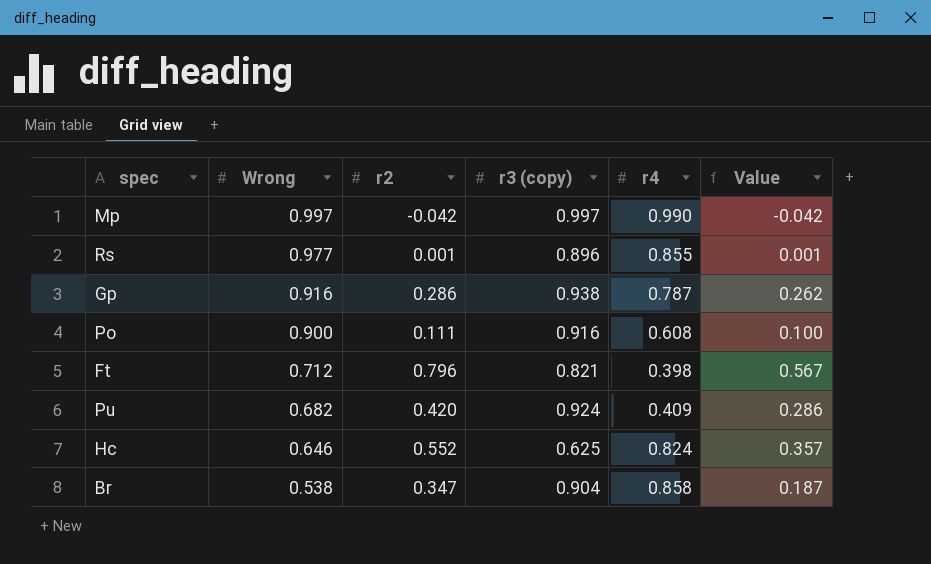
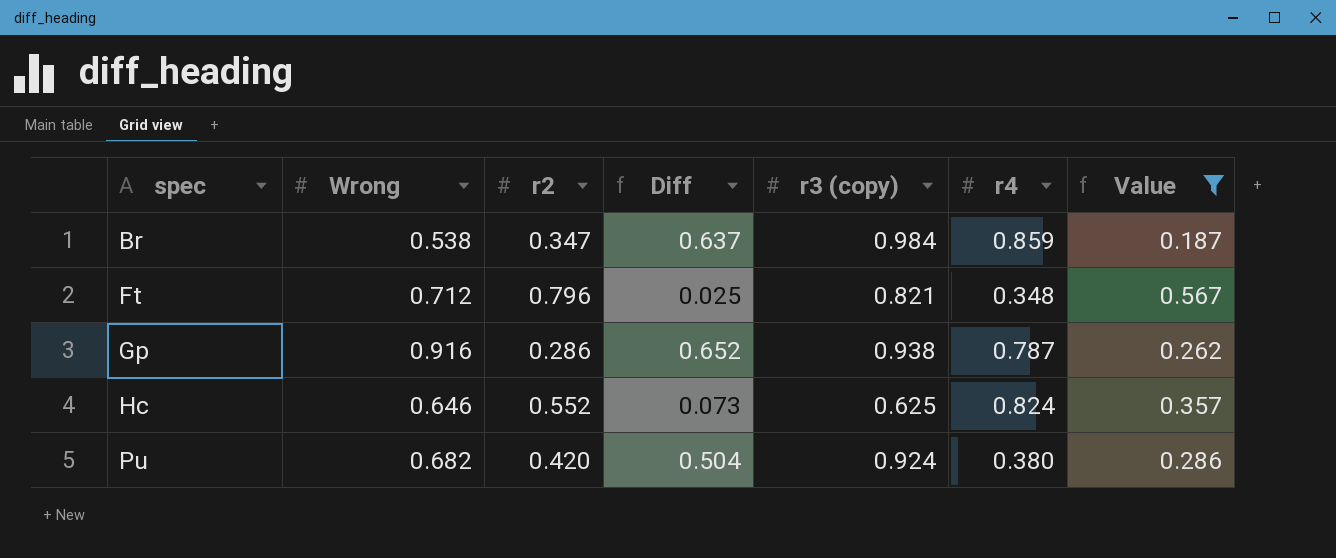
filter: none -> Value >= 0.187
row order: Wrong descending -> spec ascending
column Diff | formula: none -> [r3 (copy)] - [r2]
Br | r3 (copy): 0.904 -> 0.984
Br | r4: 0.858 -> 0.859
Ft | r4: 0.398 -> 0.348
Pu | r4: 0.409 -> 0.380

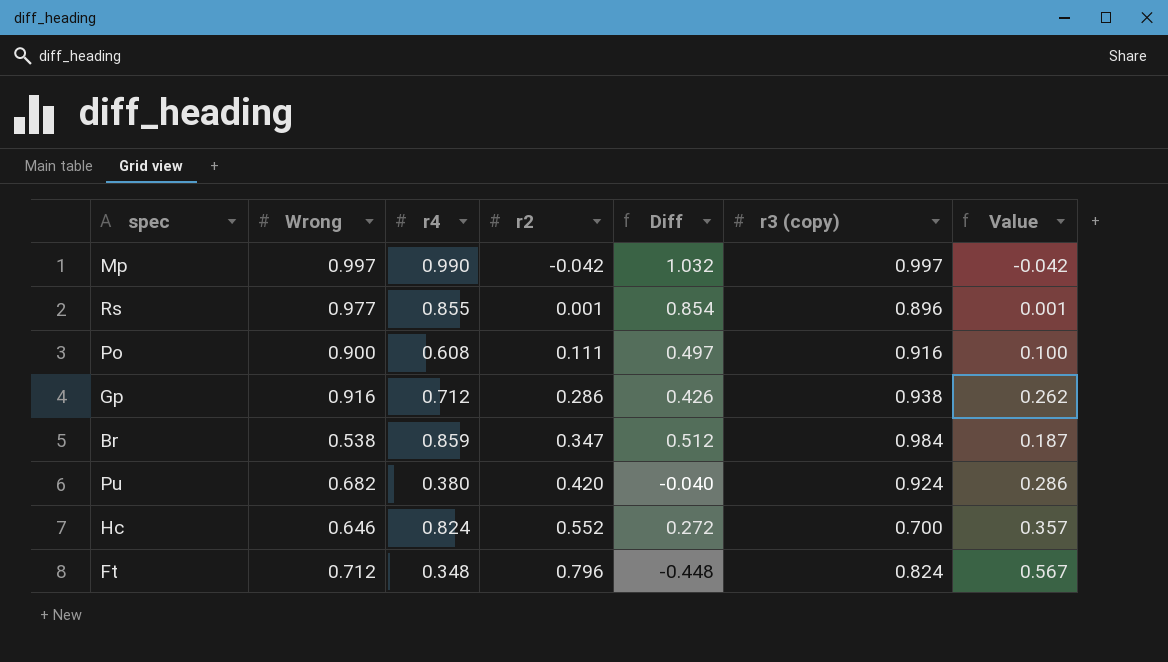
filter: Value >= 0.187 -> none
row order: spec ascending -> r2 ascending
column r4 | position: 6 -> 3
column Diff | formula: [r3 (copy)] - [r2] -> [r4] - [r2]
Gp | r4: 0.787 -> 0.712
Hc | r3 (copy): 0.625 -> 0.700
Ft | r3 (copy): 0.821 -> 0.824

